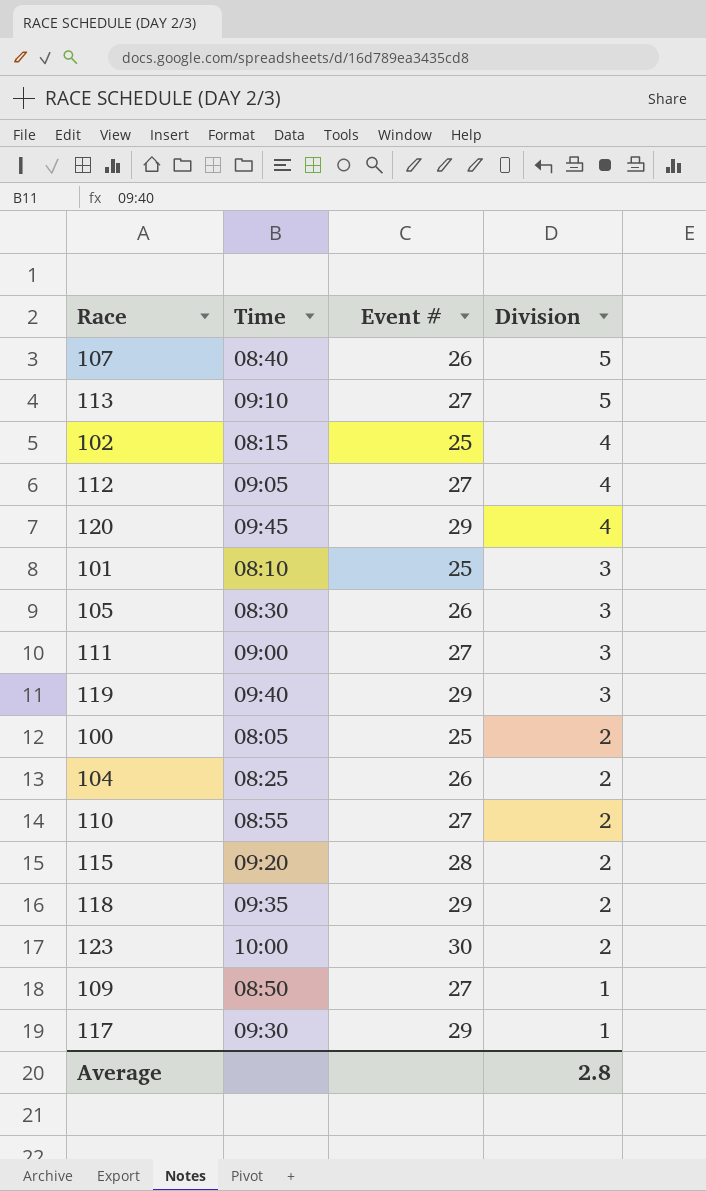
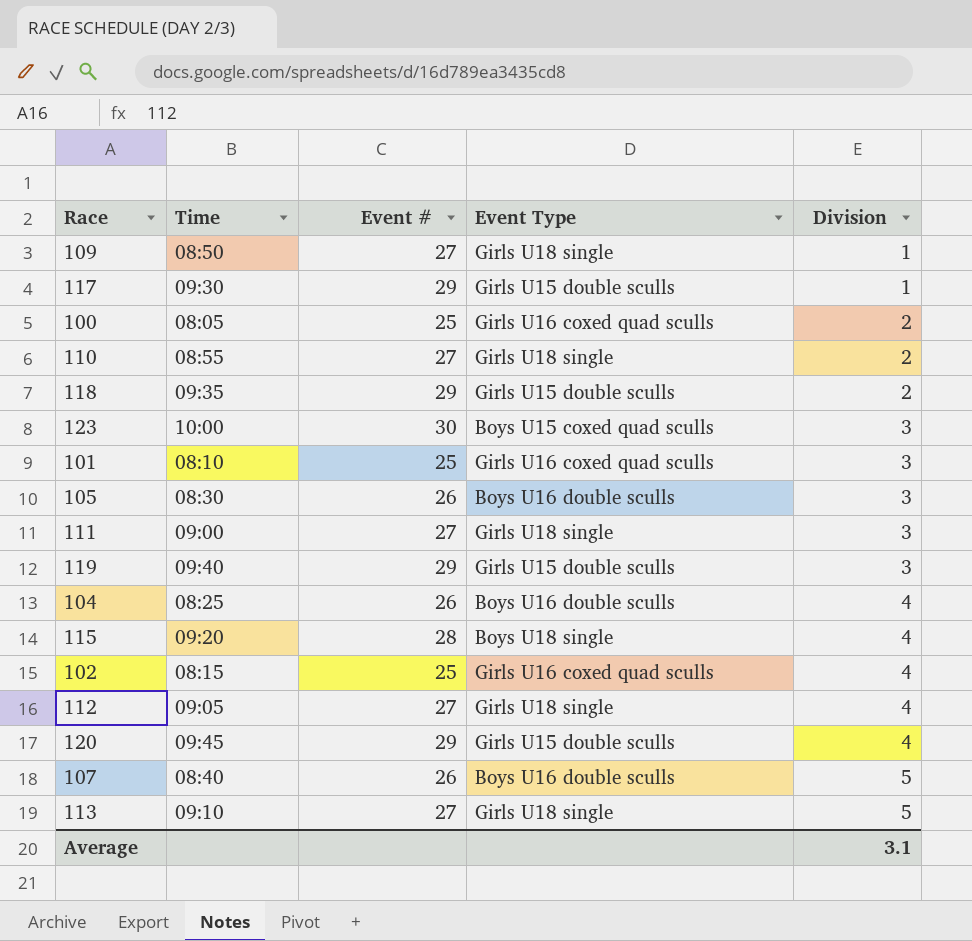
row order: Division descending -> Division ascending
column Event Type | position: none -> 4
123 | Division: 2 -> 3
104 | Division: 2 -> 4
115 | Division: 2 -> 4
Average | Division: 2.8 -> 3.1

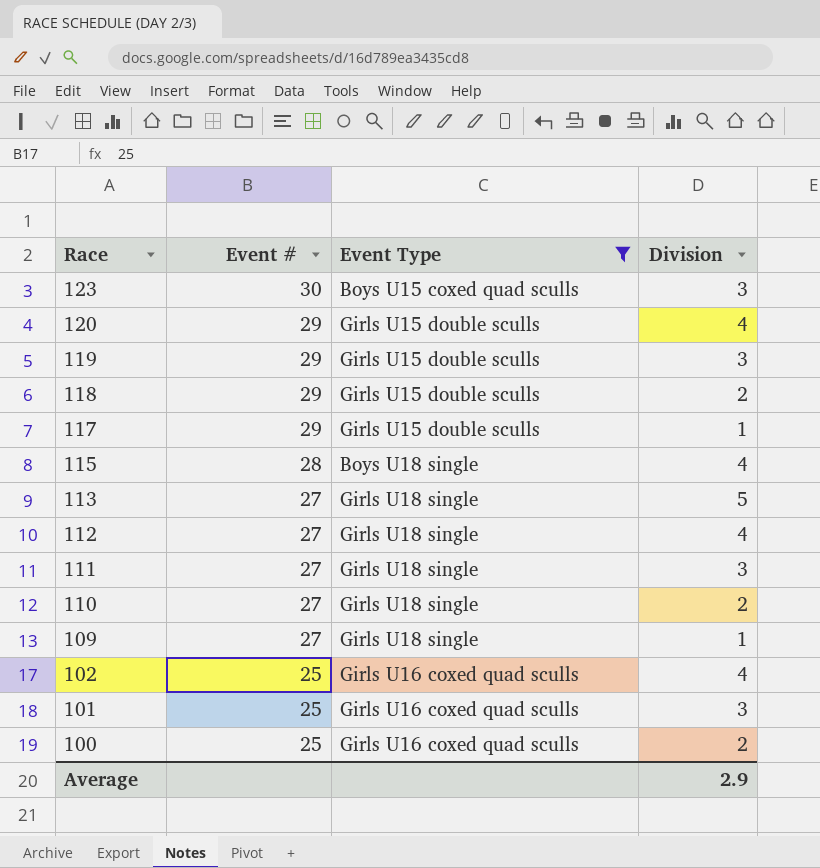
filter: none -> Event Type != Boys U16 double sculls
row order: Division ascending -> Race descending
column Time | position: 2 -> none
Average | Division: 3.1 -> 2.9

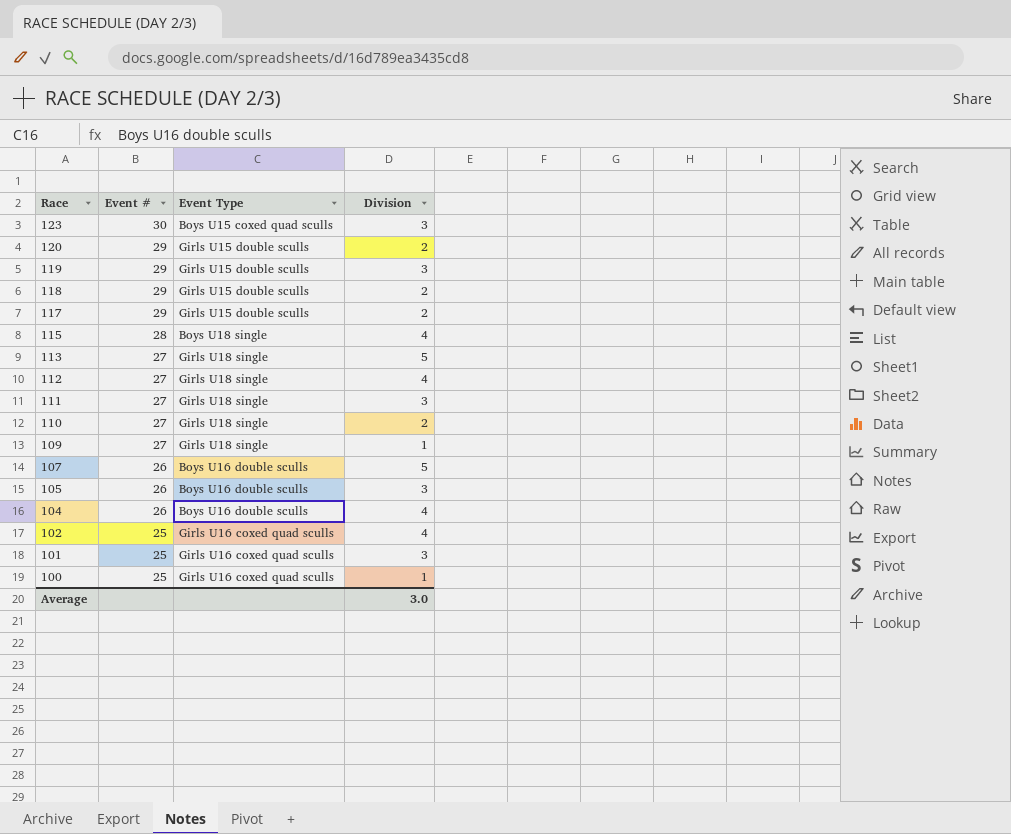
filter: Event Type != Boys U16 double sculls -> none
120 | Division: 4 -> 2
117 | Division: 1 -> 2
100 | Division: 2 -> 1
Average | Division: 2.9 -> 3.0

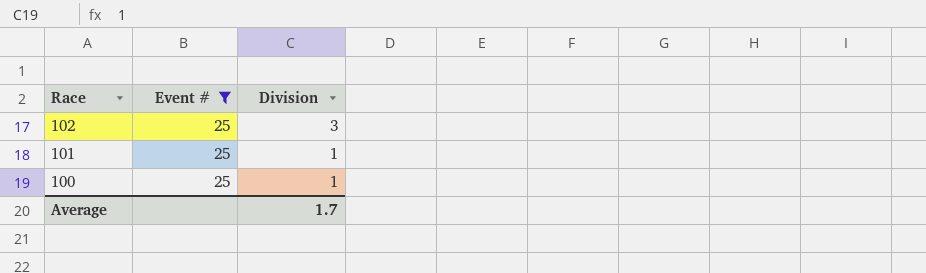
filter: none -> Event # = 25
column Event Type | position: 3 -> none
102 | Division: 4 -> 3
101 | Division: 3 -> 1
Average | Division: 3.0 -> 1.7

